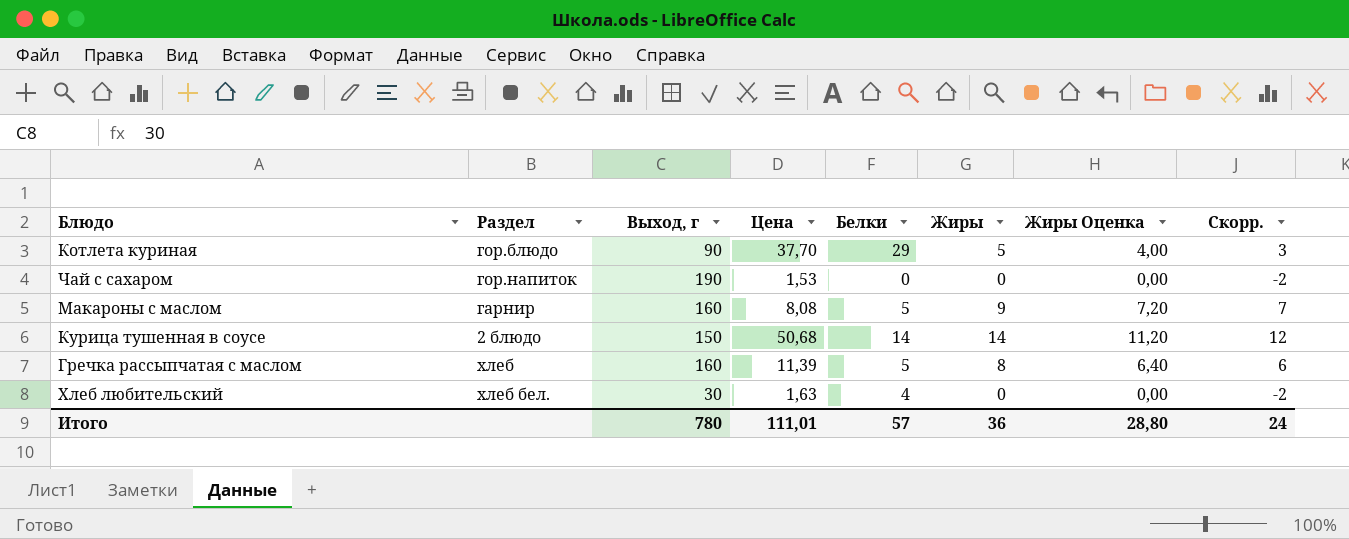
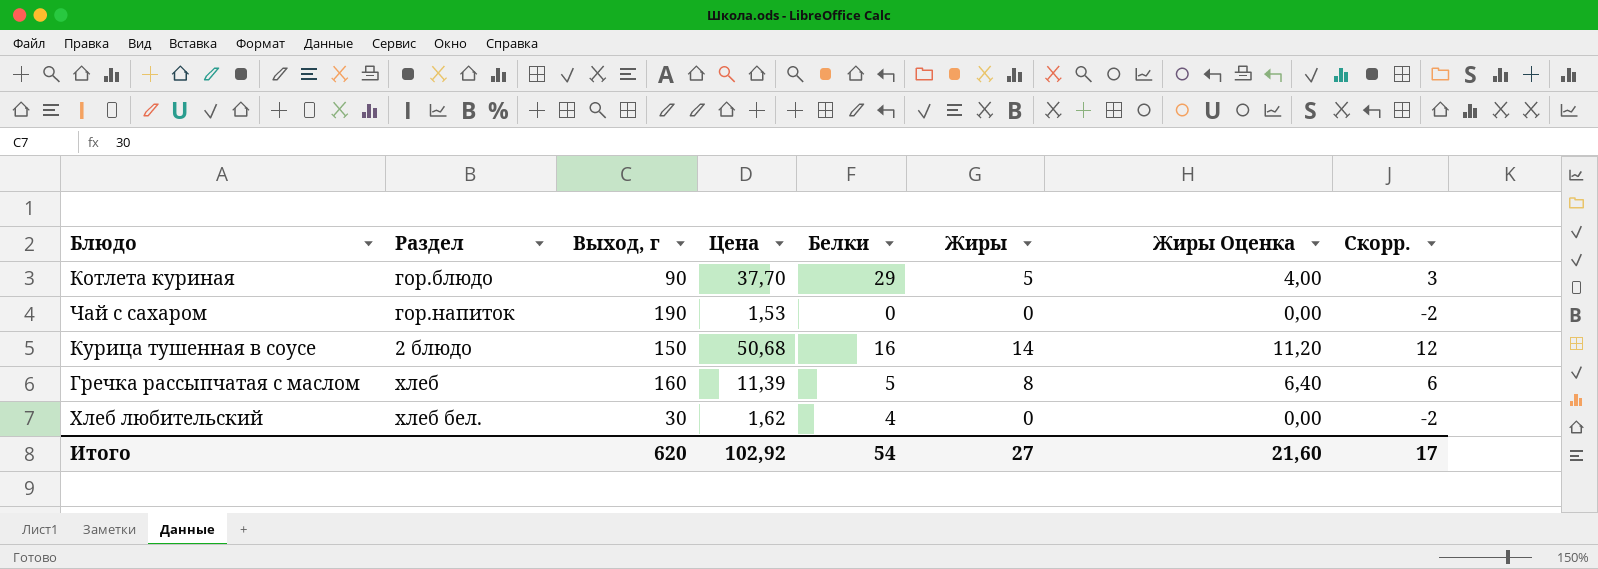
row Макароны с маслом: гарнир | 160 | 8,08 | 5 | 9 | 7,20 | 7 -> none
Курица тушенная в соусе | Белки: 14 -> 16
Хлеб любительский | Цена: 1,63 -> 1,62
Итого | Выход, г: 780 -> 620
Итого | Цена: 111,01 -> 102,92
Итого | Белки: 57 -> 54
Итого | Жиры: 36 -> 27
Итого | Жиры Оценка: 28,80 -> 21,60
Итого | Скорр.: 24 -> 17

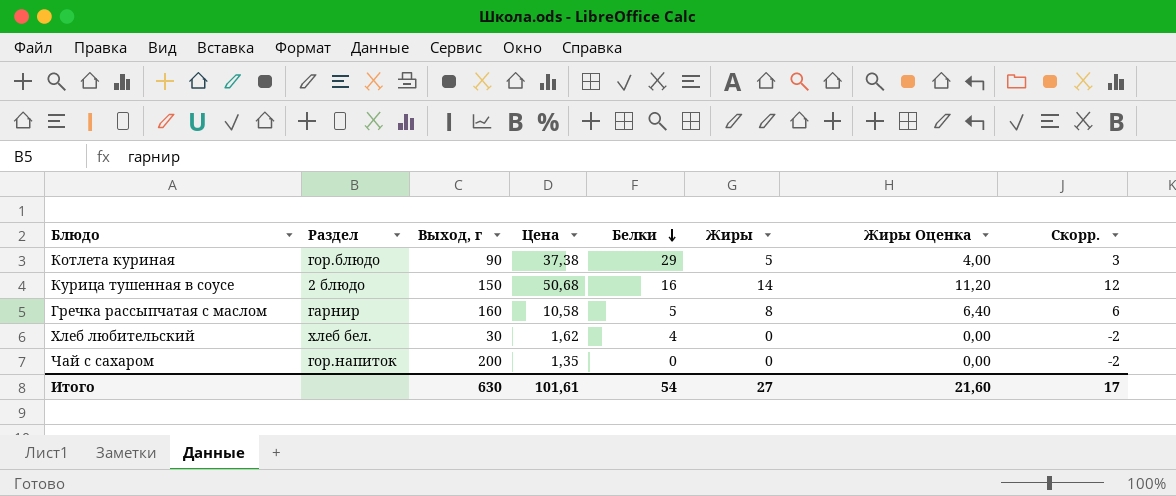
row order: none -> Белки descending
Котлета куриная | Цена: 37,70 -> 37,38
Гречка рассыпчатая с маслом | Раздел: хлеб -> гарнир
Гречка рассыпчатая с маслом | Цена: 11,39 -> 10,58
Чай с сахаром | Выход, г: 190 -> 200
Чай с сахаром | Цена: 1,53 -> 1,35
Итого | Выход, г: 620 -> 630
Итого | Цена: 102,92 -> 101,61

